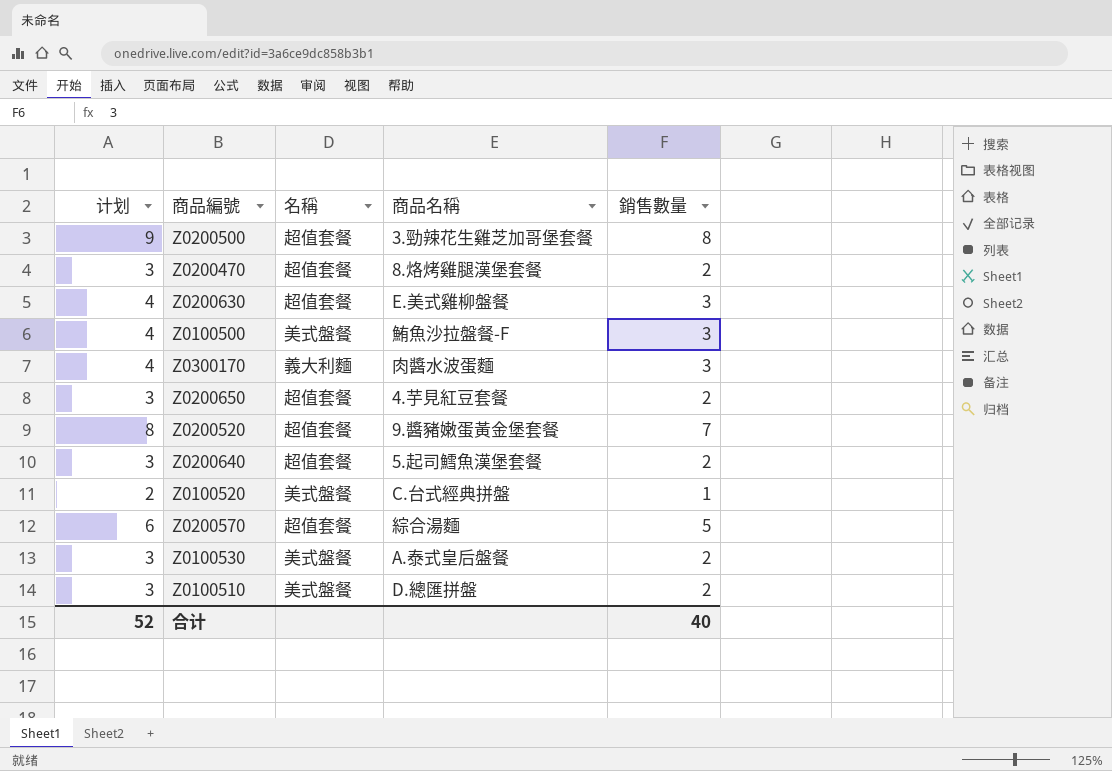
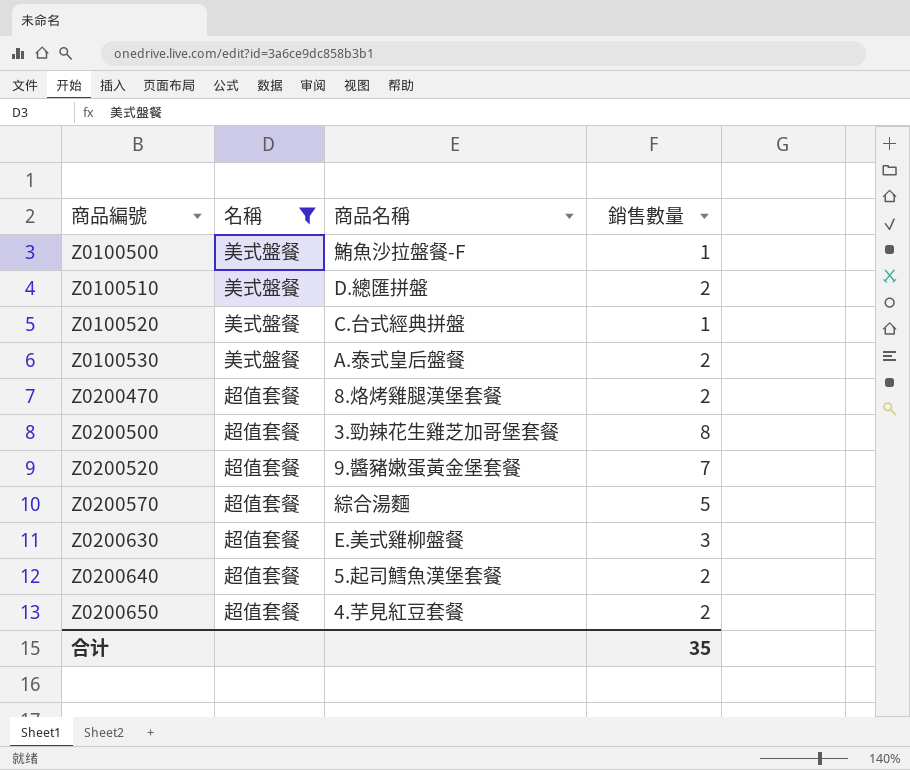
filter: none -> 名稱 != 義大利麵
row order: none -> 商品編號 ascending
column 计划 | formula: [銷售數量] + 1 -> none
Z0100500 | 銷售數量: 3 -> 1
合计 | 銷售數量: 40 -> 35

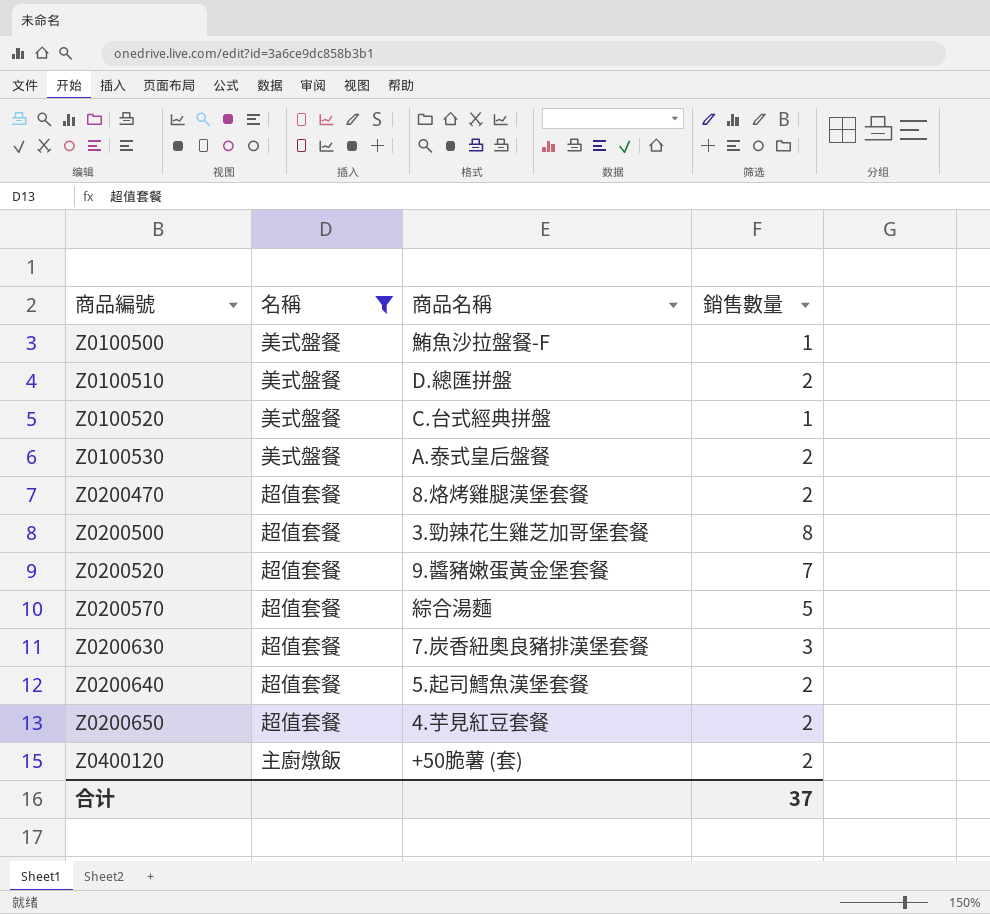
Z0200630 | 商品名稱: E.美式雞柳盤餐 -> 7.炭香紐奧良豬排漢堡套餐
row Z0400120: none -> 主廚燉飯 | +50脆薯 (套) | 2
合计 | 銷售數量: 35 -> 37

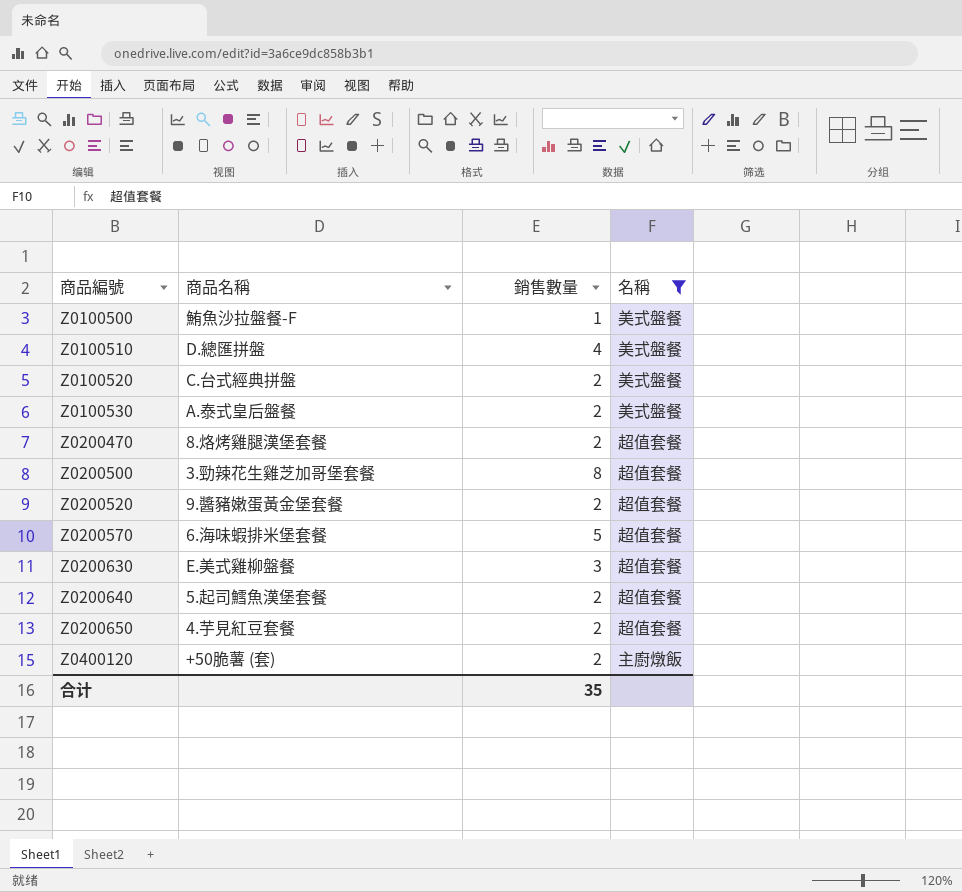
column 名稱 | position: 2 -> 4
Z0100510 | 銷售數量: 2 -> 4
Z0100520 | 銷售數量: 1 -> 2
Z0200520 | 銷售數量: 7 -> 2
Z0200570 | 商品名稱: 綜合湯麵 -> 6.海味蝦排米堡套餐
Z0200630 | 商品名稱: 7.炭香紐奧良豬排漢堡套餐 -> E.美式雞柳盤餐
合计 | 銷售數量: 37 -> 35

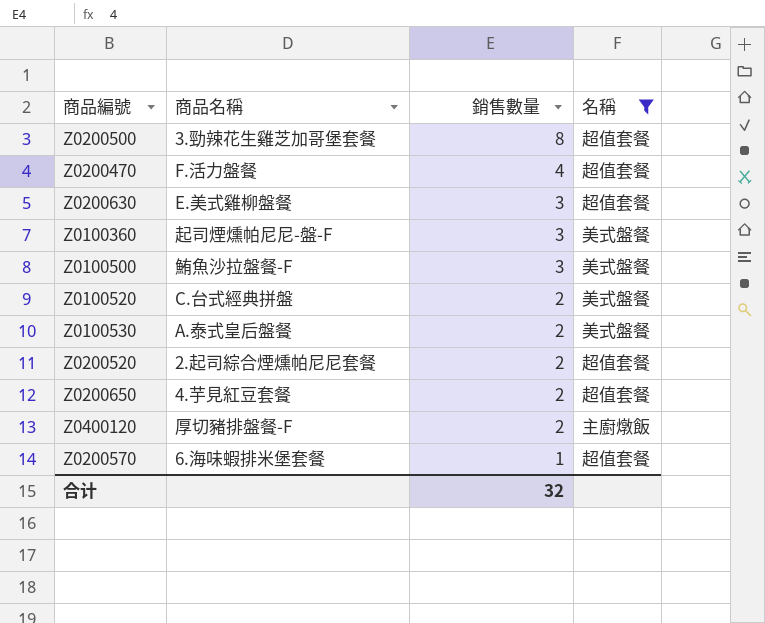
row order: 商品編號 ascending -> 銷售數量 descending
row Z0100510: D.總匯拼盤 | 4 | 美式盤餐 -> none
row Z0200640: 5.起司鱈魚漢堡套餐 | 2 | 超值套餐 -> none
Z0200470 | 商品名稱: 8.烙烤雞腿漢堡套餐 -> F.活力盤餐
Z0200470 | 銷售數量: 2 -> 4
row Z0100360: none -> 起司煙燻帕尼尼-盤-F | 3 | 美式盤餐
Z0100500 | 銷售數量: 1 -> 3
Z0200520 | 商品名稱: 9.醬豬嫩蛋黃金堡套餐 -> 2.起司綜合煙燻帕尼尼套餐
Z0400120 | 商品名稱: +50脆薯 (套) -> 厚切豬排盤餐-F
Z0200570 | 銷售數量: 5 -> 1
合计 | 銷售數量: 35 -> 32

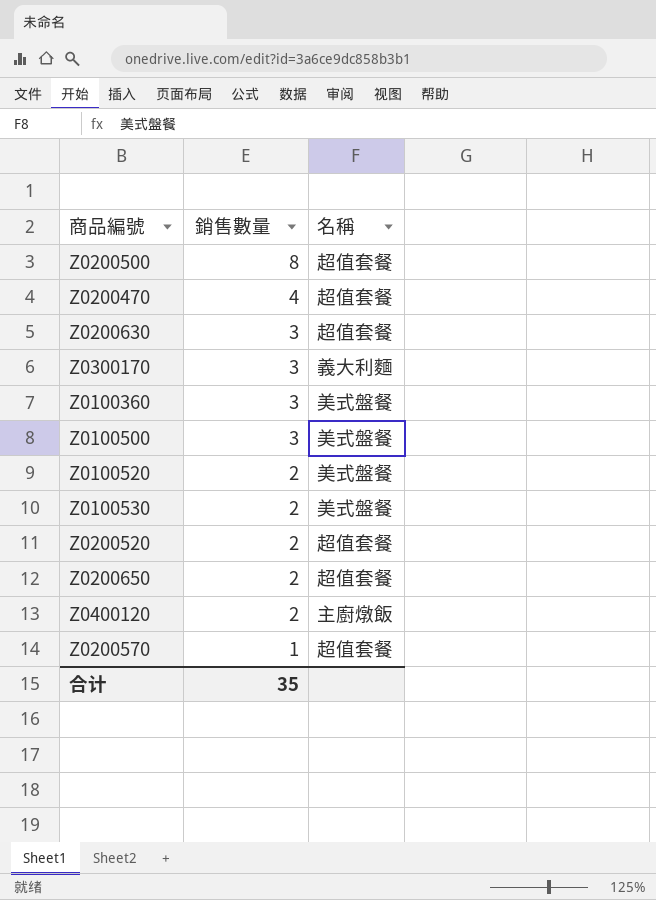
filter: 名稱 != 義大利麵 -> none
column 商品名稱 | position: 2 -> none
合计 | 銷售數量: 32 -> 35

